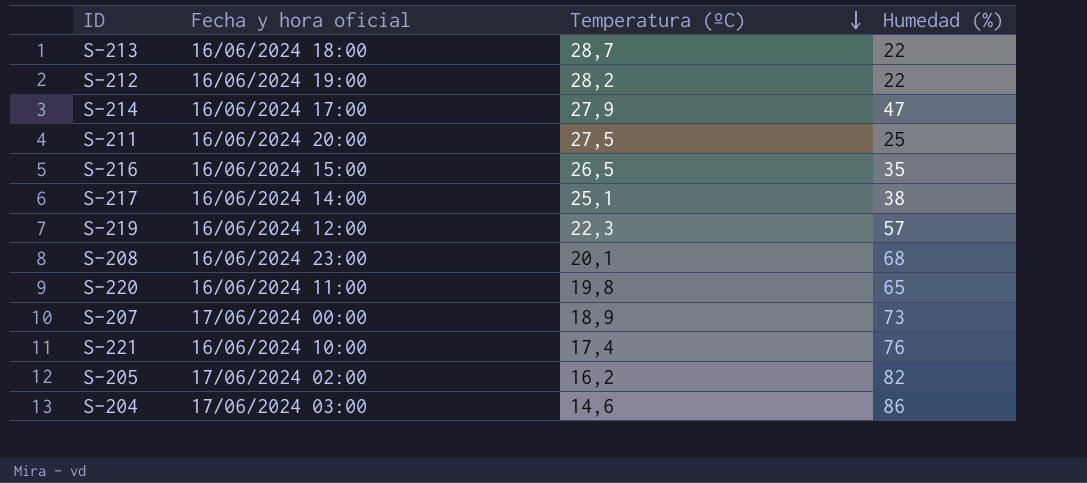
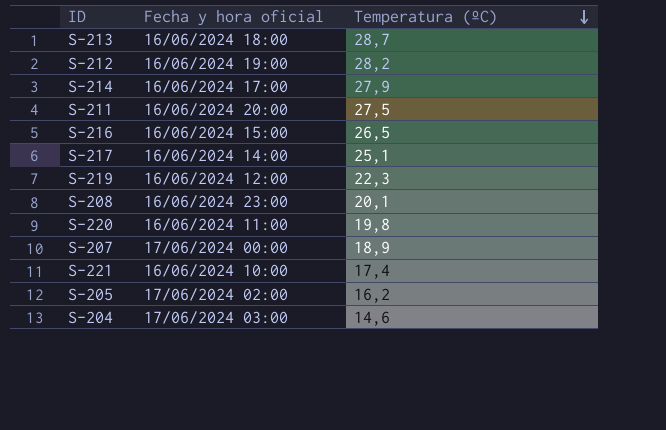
column Humedad (%) | position: 4 -> none

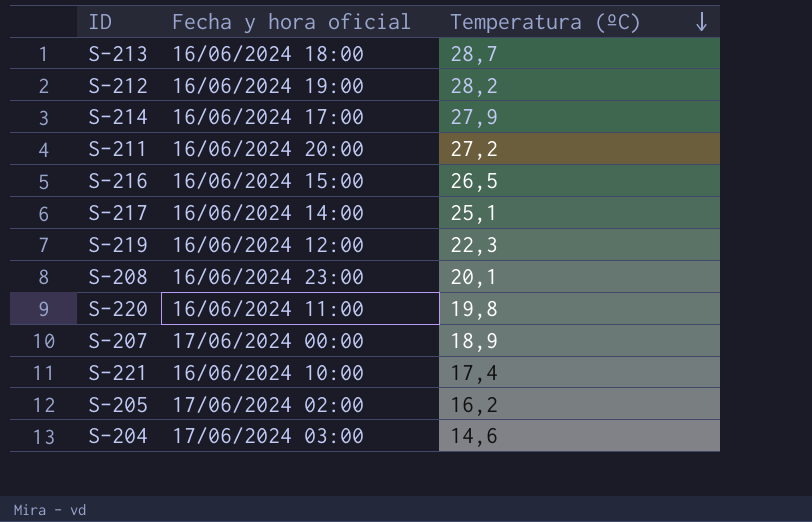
S-211 | Temperatura (ºC): 27,5 -> 27,2

